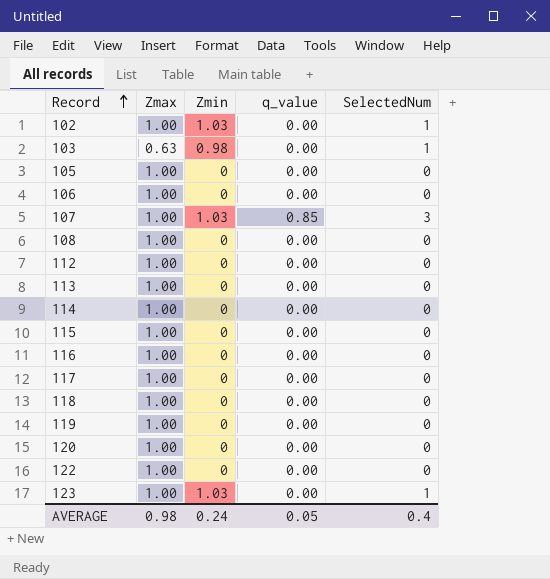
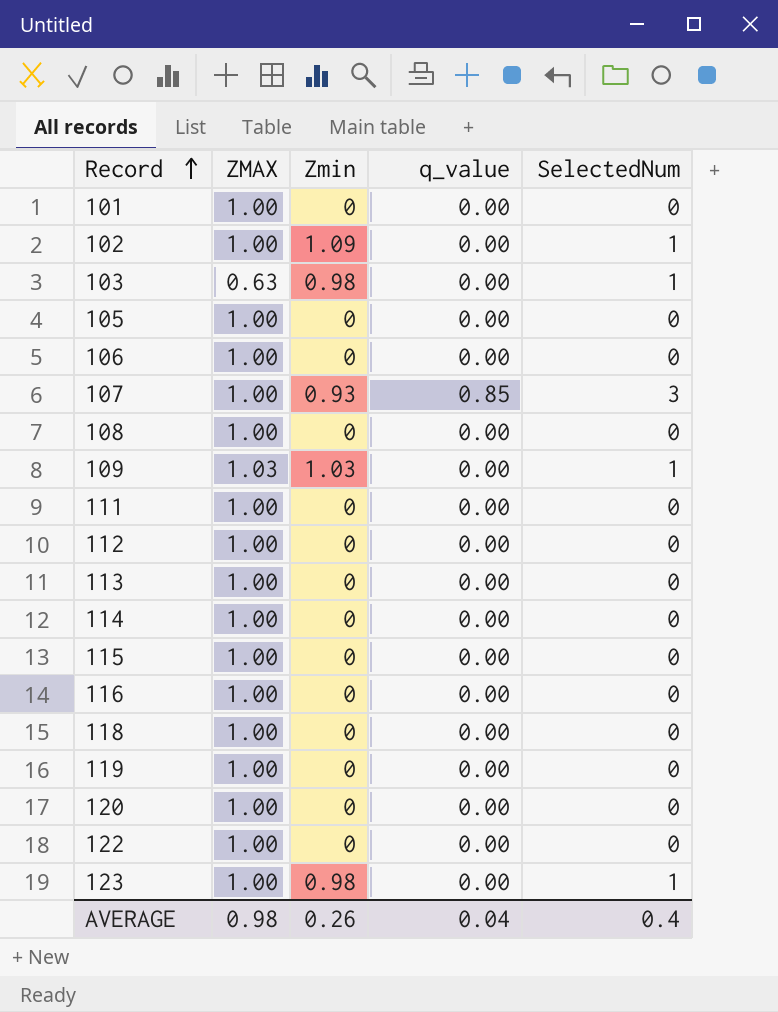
column name: Zmax -> ZMAX
row 117: 1.00 | 0 | 0.00 | 0 -> none
row 101: none -> 1.00 | 0 | 0.00 | 0
102 | Zmin: 1.03 -> 1.09
107 | Zmin: 1.03 -> 0.93
row 109: none -> 1.03 | 1.03 | 0.00 | 1
row 111: none -> 1.00 | 0 | 0.00 | 0
123 | Zmin: 1.03 -> 0.98
AVERAGE | Zmin: 0.24 -> 0.26
AVERAGE | q_value: 0.05 -> 0.04

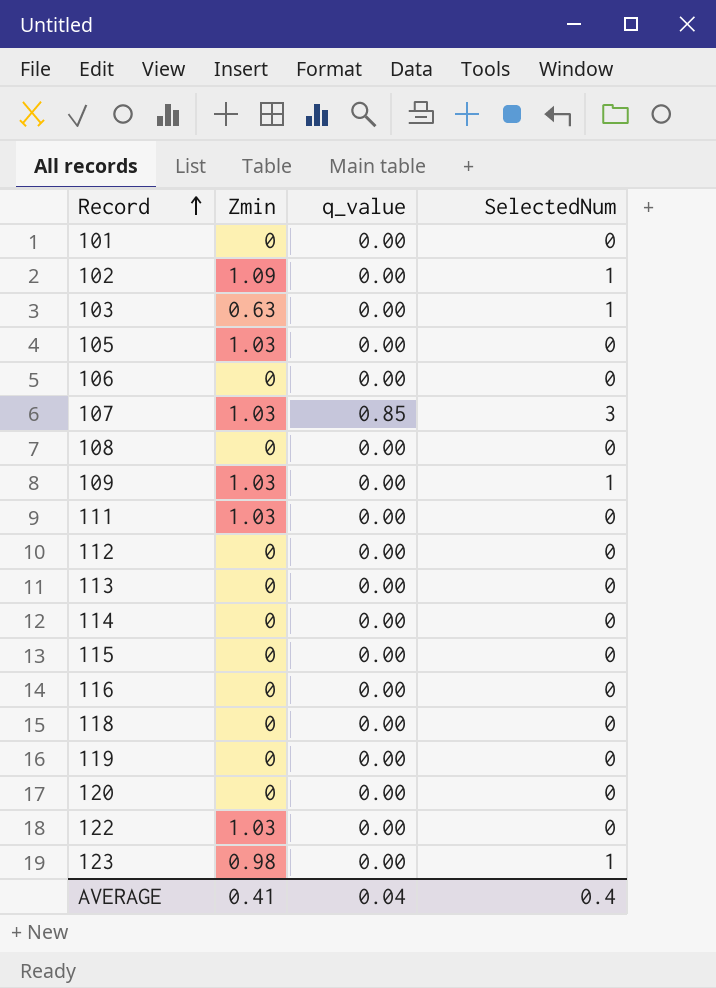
column ZMAX | position: 2 -> none
103 | Zmin: 0.98 -> 0.63
105 | Zmin: 0 -> 1.03
107 | Zmin: 0.93 -> 1.03
111 | Zmin: 0 -> 1.03
122 | Zmin: 0 -> 1.03
AVERAGE | Zmin: 0.26 -> 0.41

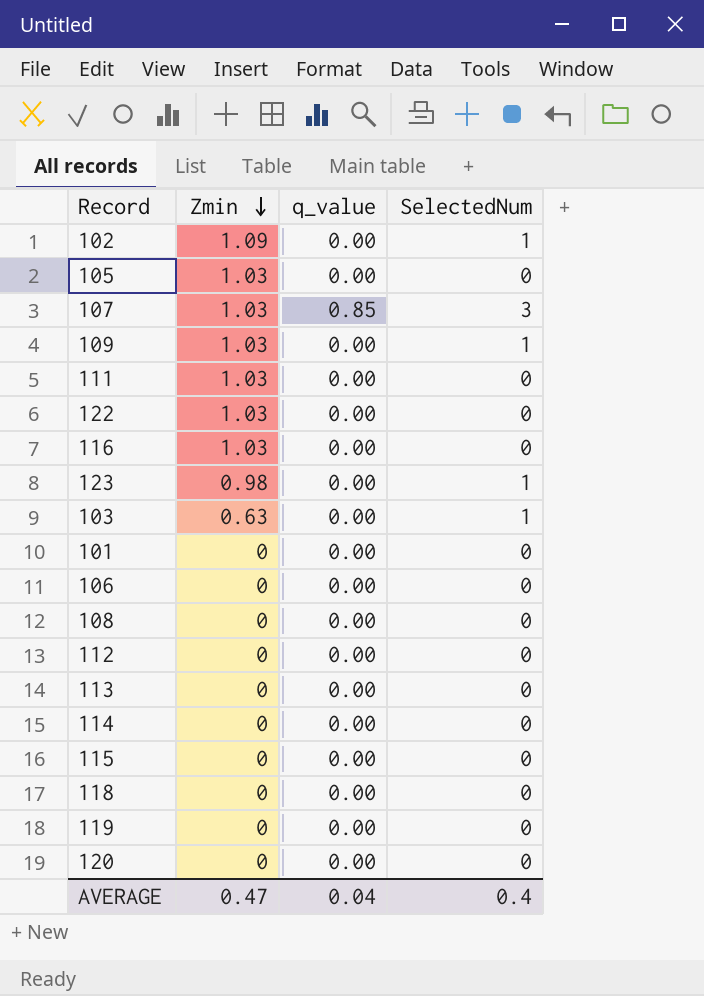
row order: Record ascending -> Zmin descending
116 | Zmin: 0 -> 1.03
AVERAGE | Zmin: 0.41 -> 0.47

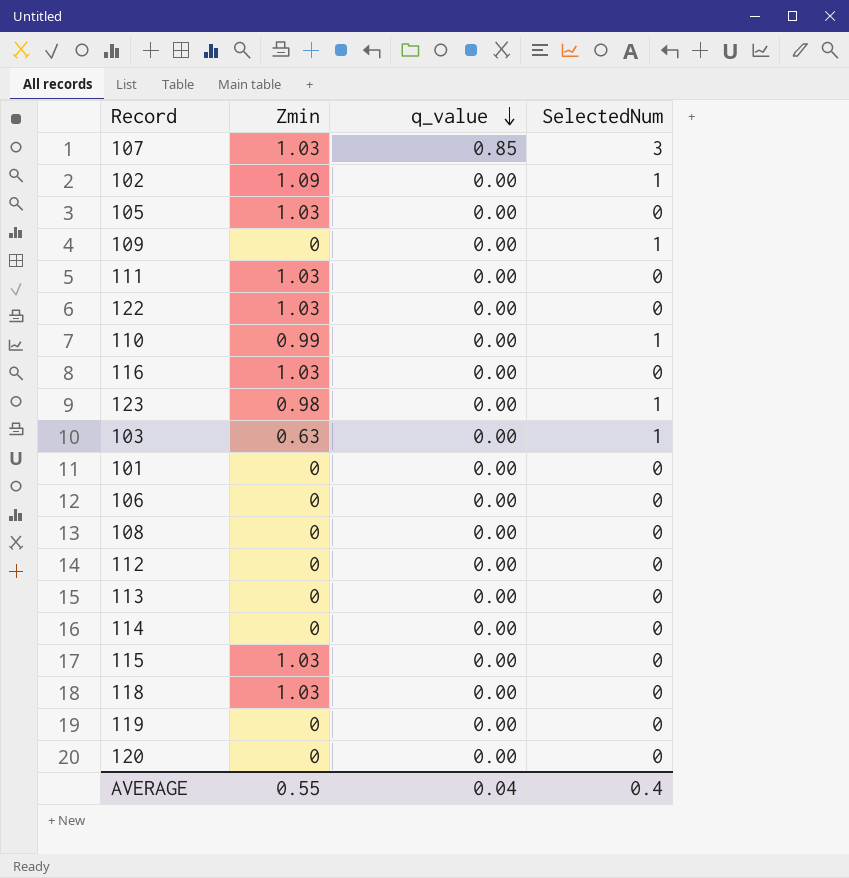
row order: Zmin descending -> q_value descending
109 | Zmin: 1.03 -> 0
row 110: none -> 0.99 | 0.00 | 1
115 | Zmin: 0 -> 1.03
118 | Zmin: 0 -> 1.03
AVERAGE | Zmin: 0.47 -> 0.55

